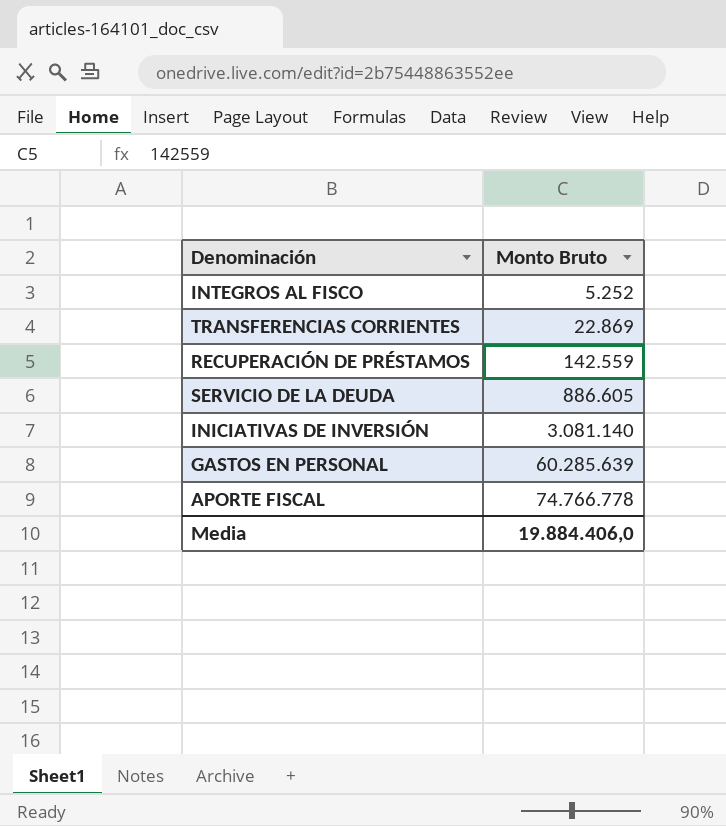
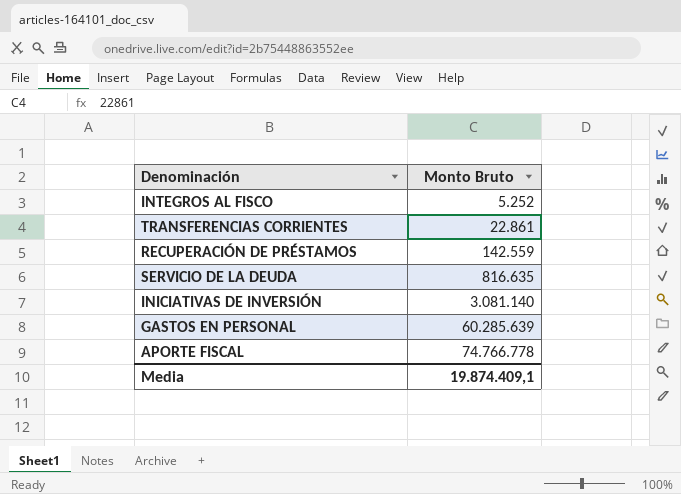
TRANSFERENCIAS CORRIENTES | Monto Bruto: 22.869 -> 22.861
SERVICIO DE LA DEUDA | Monto Bruto: 886.605 -> 816.635
Media | Monto Bruto: 19.884.406,0 -> 19.874.409,1

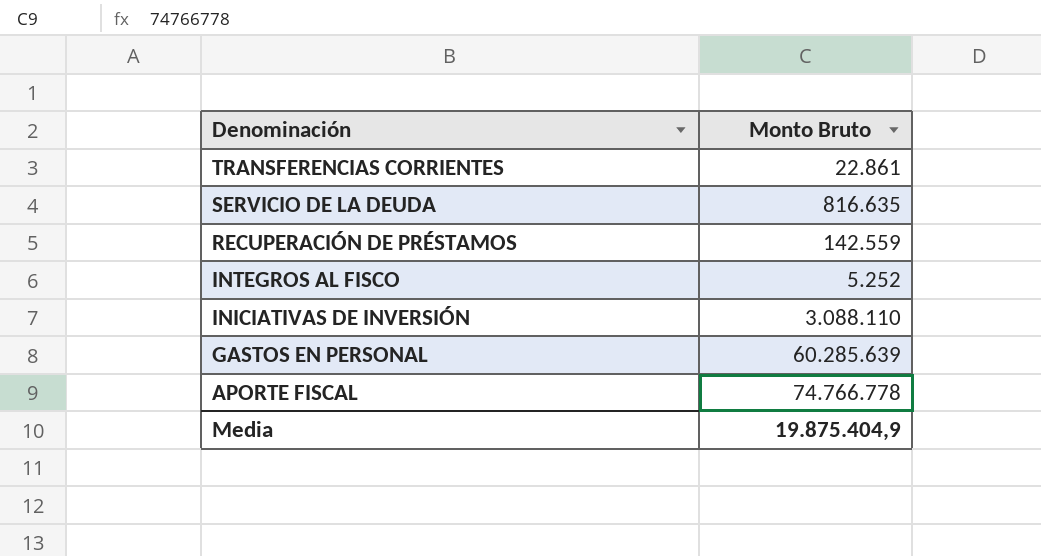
row order: Monto Bruto ascending -> Denominación descending
INICIATIVAS DE INVERSIÓN | Monto Bruto: 3.081.140 -> 3.088.110
Media | Monto Bruto: 19.874.409,1 -> 19.875.404,9

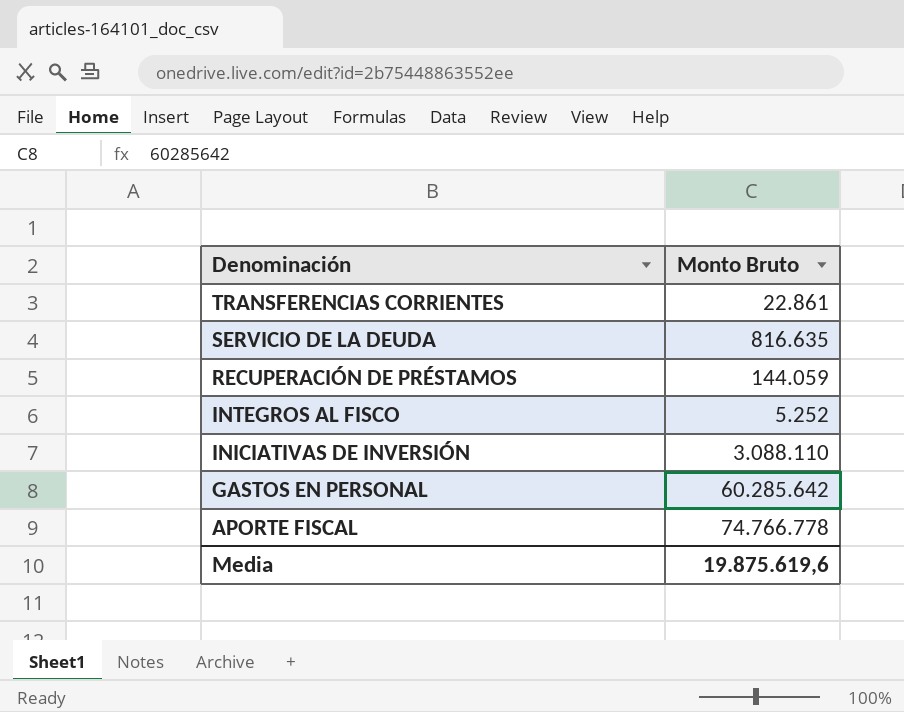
RECUPERACIÓN DE PRÉSTAMOS | Monto Bruto: 142.559 -> 144.059
GASTOS EN PERSONAL | Monto Bruto: 60.285.639 -> 60.285.642
Media | Monto Bruto: 19.875.404,9 -> 19.875.619,6

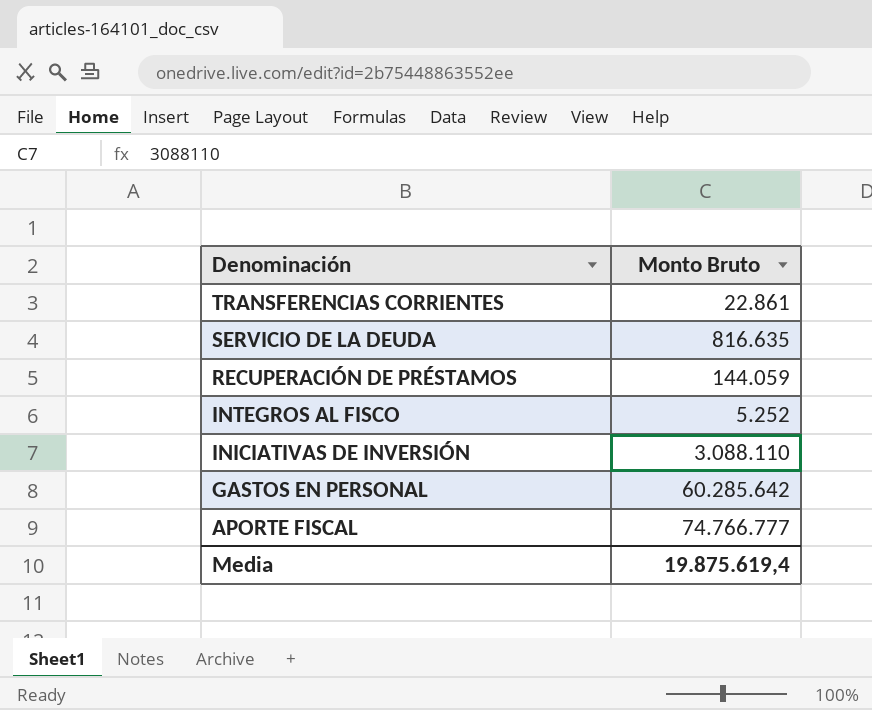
APORTE FISCAL | Monto Bruto: 74.766.778 -> 74.766.777
Media | Monto Bruto: 19.875.619,6 -> 19.875.619,4

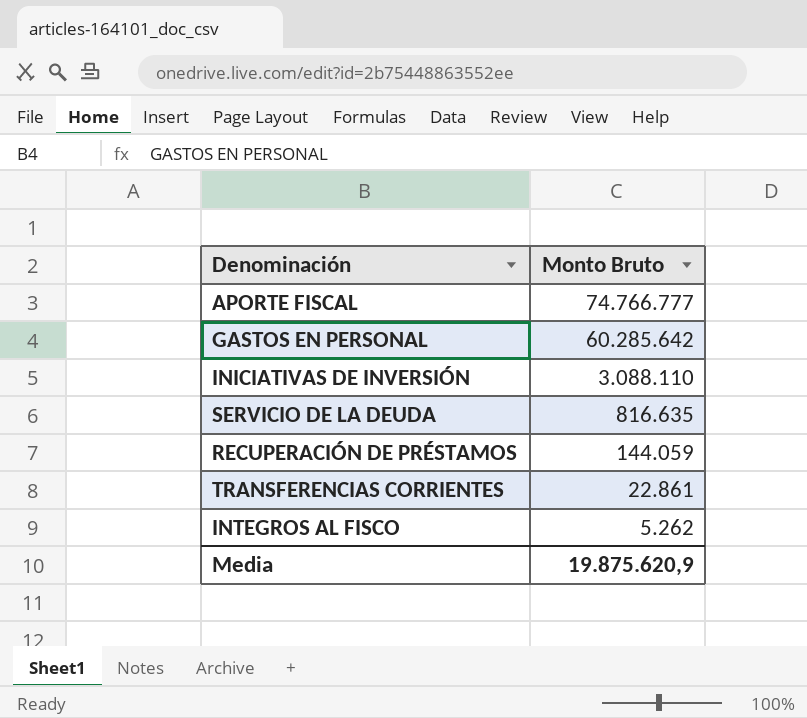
row order: Denominación descending -> Monto Bruto descending
INTEGROS AL FISCO | Monto Bruto: 5.252 -> 5.262
Media | Monto Bruto: 19.875.619,4 -> 19.875.620,9

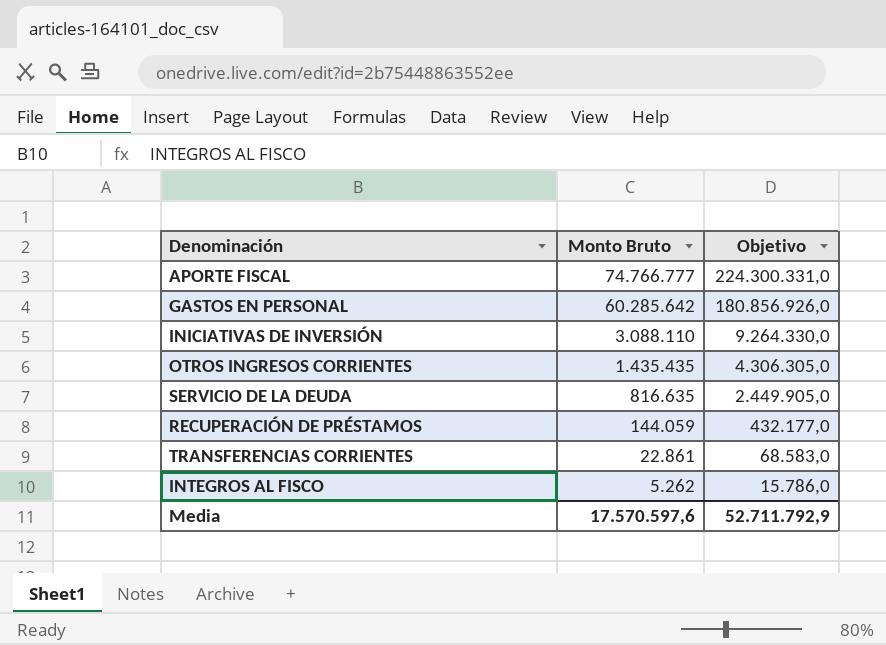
column Objetivo | formula: none -> [Monto Bruto] * 3
row OTROS INGRESOS CORRIENTES: none -> 1.435.435 | 4.306.305,0
Media | Monto Bruto: 19.875.620,9 -> 17.570.597,6

